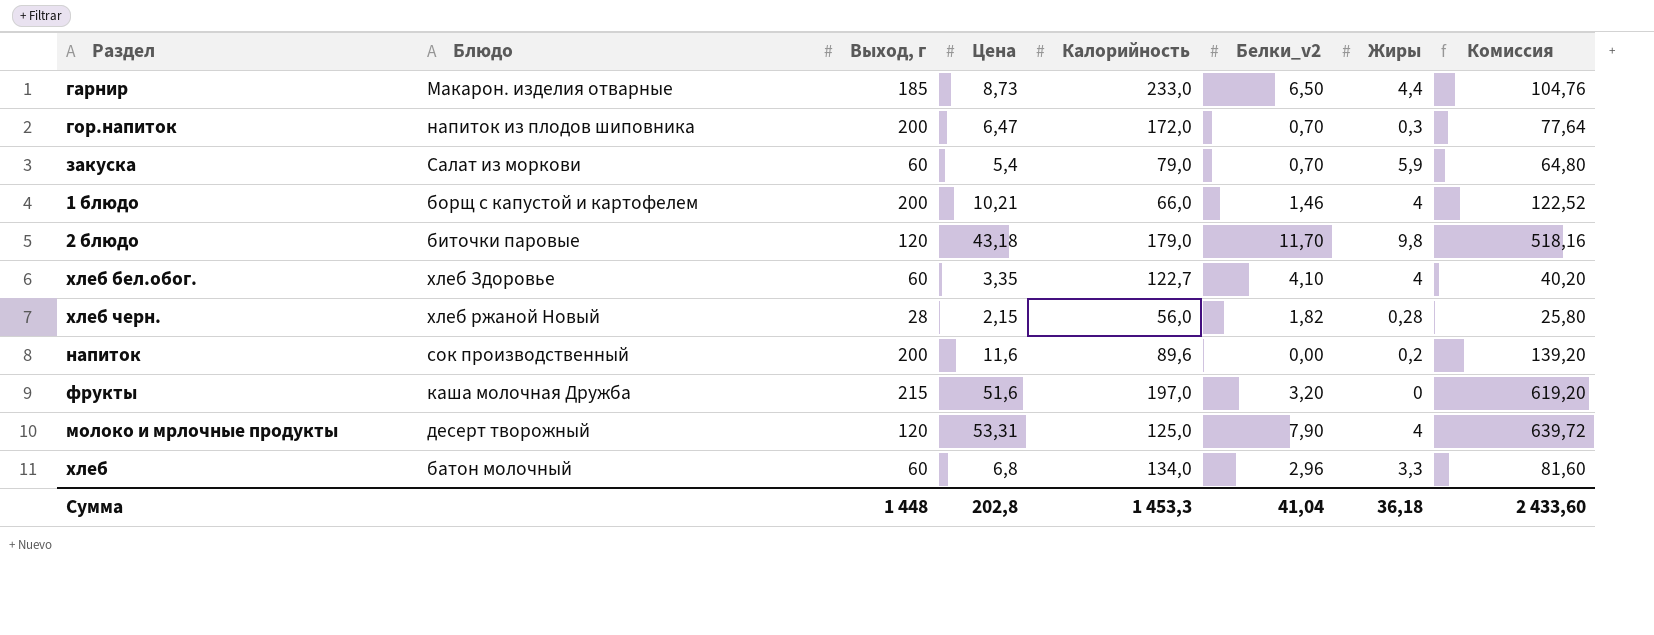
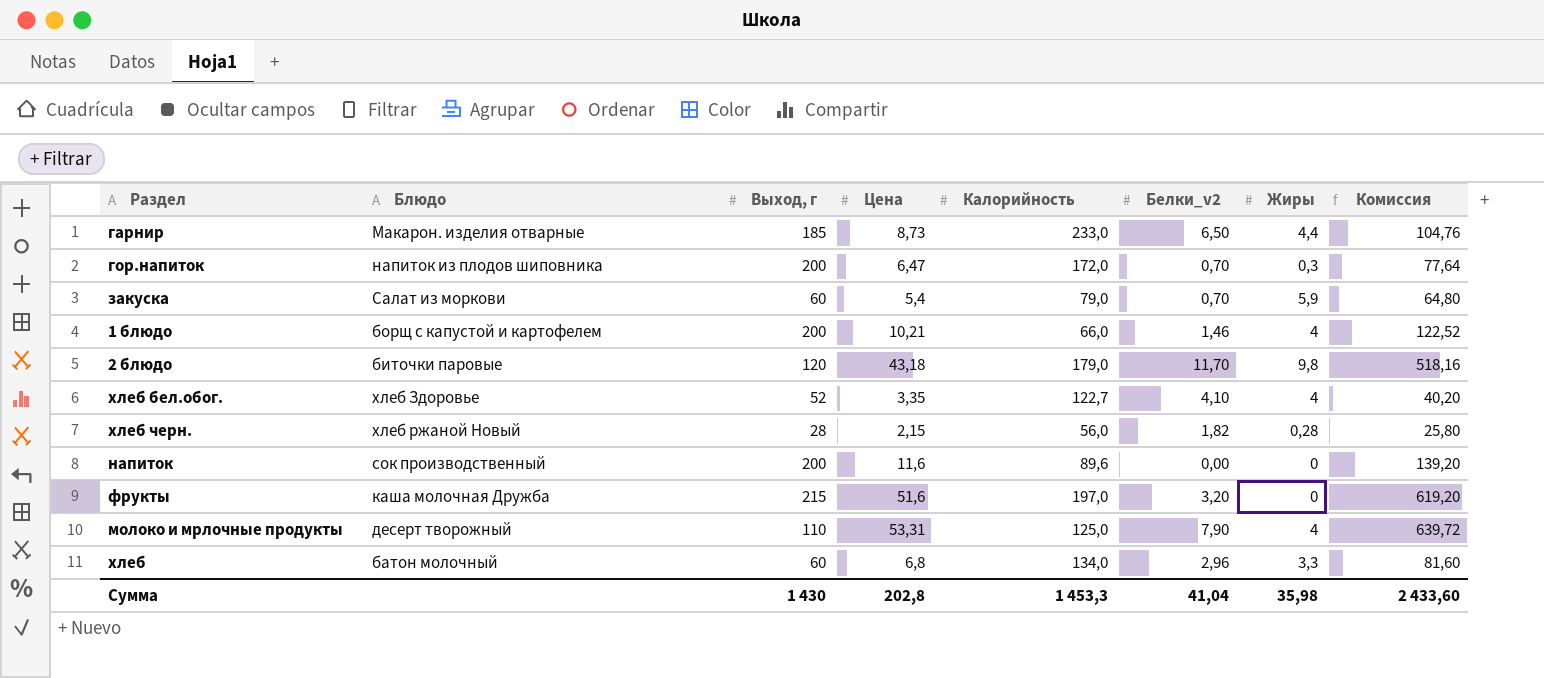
хлеб бел.обог. | Выход, г: 60 -> 52
напиток | Жиры: 0,2 -> 0
молоко и мрлочные продукты | Выход, г: 120 -> 110
Сумма | Выход, г: 1 448 -> 1 430
Сумма | Жиры: 36,18 -> 35,98

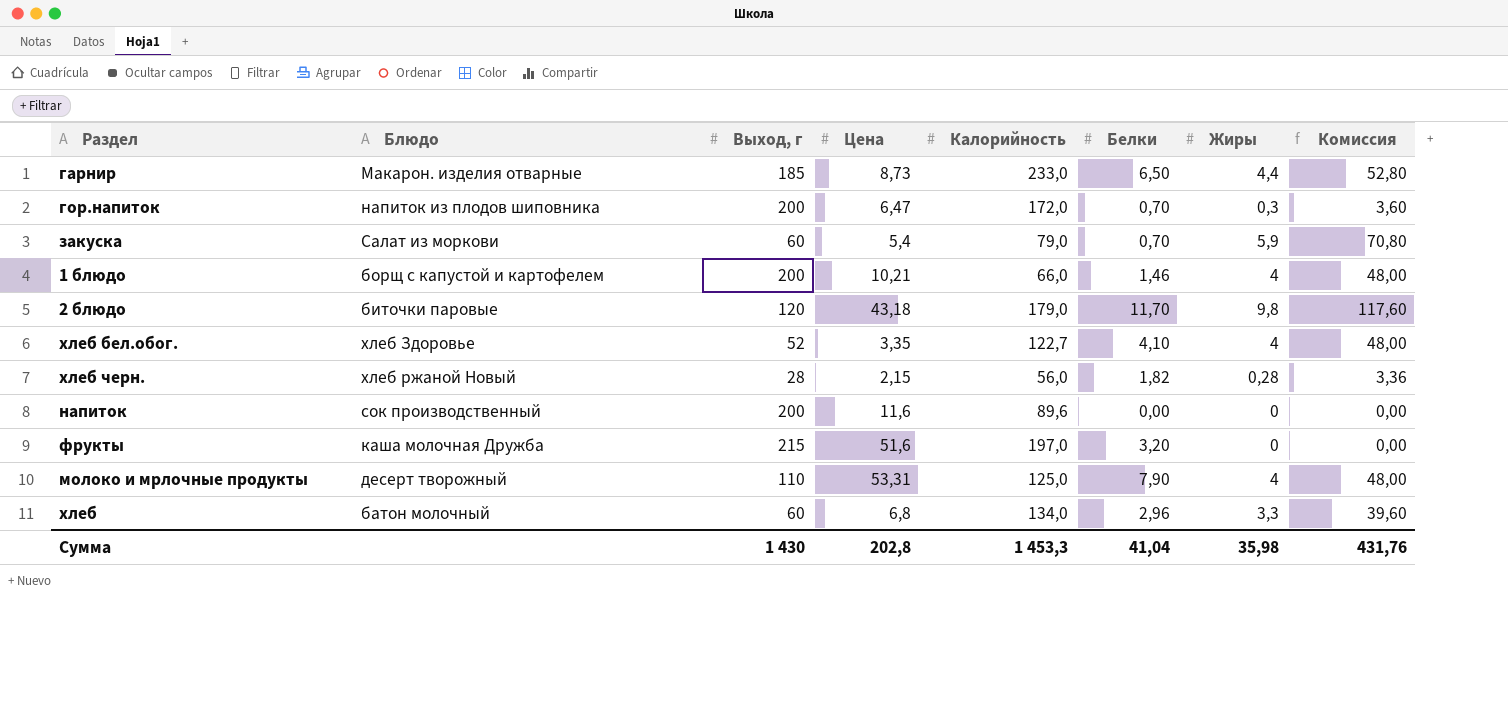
column name: Белки_v2 -> Белки
column Комиссия | formula: [Цена] * 12 -> [Жиры] * 12
Сумма | Комиссия: 2 433,60 -> 431,76

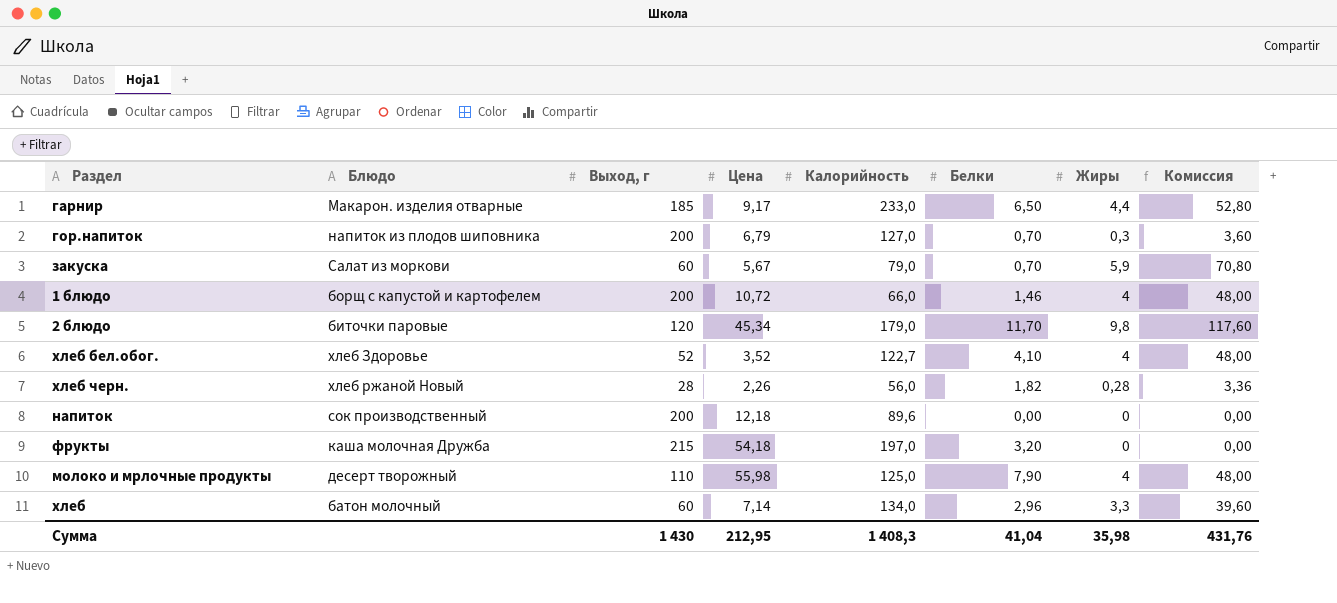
гарнир | Цена: 8,73 -> 9,17
гор.напиток | Цена: 6,47 -> 6,79
гор.напиток | Калорийность: 172,0 -> 127,0
закуска | Цена: 5,4 -> 5,67
1 блюдо | Цена: 10,21 -> 10,72
2 блюдо | Цена: 43,18 -> 45,34
хлеб бел.обог. | Цена: 3,35 -> 3,52
хлеб черн. | Цена: 2,15 -> 2,26
напиток | Цена: 11,6 -> 12,18
фрукты | Цена: 51,6 -> 54,18
молоко и мрлочные продукты | Цена: 53,31 -> 55,98
хлеб | Цена: 6,8 -> 7,14
Сумма | Цена: 202,8 -> 212,95
Сумма | Калорийность: 1 453,3 -> 1 408,3

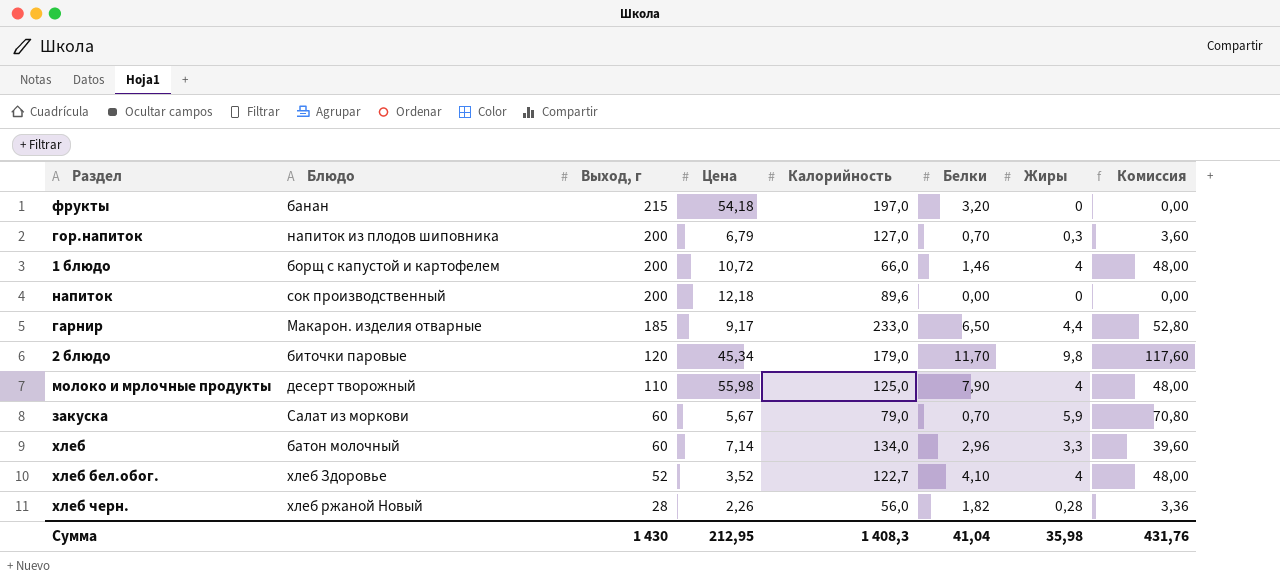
row order: none -> Выход, г descending
фрукты | Блюдо: каша молочная Дружба -> банан

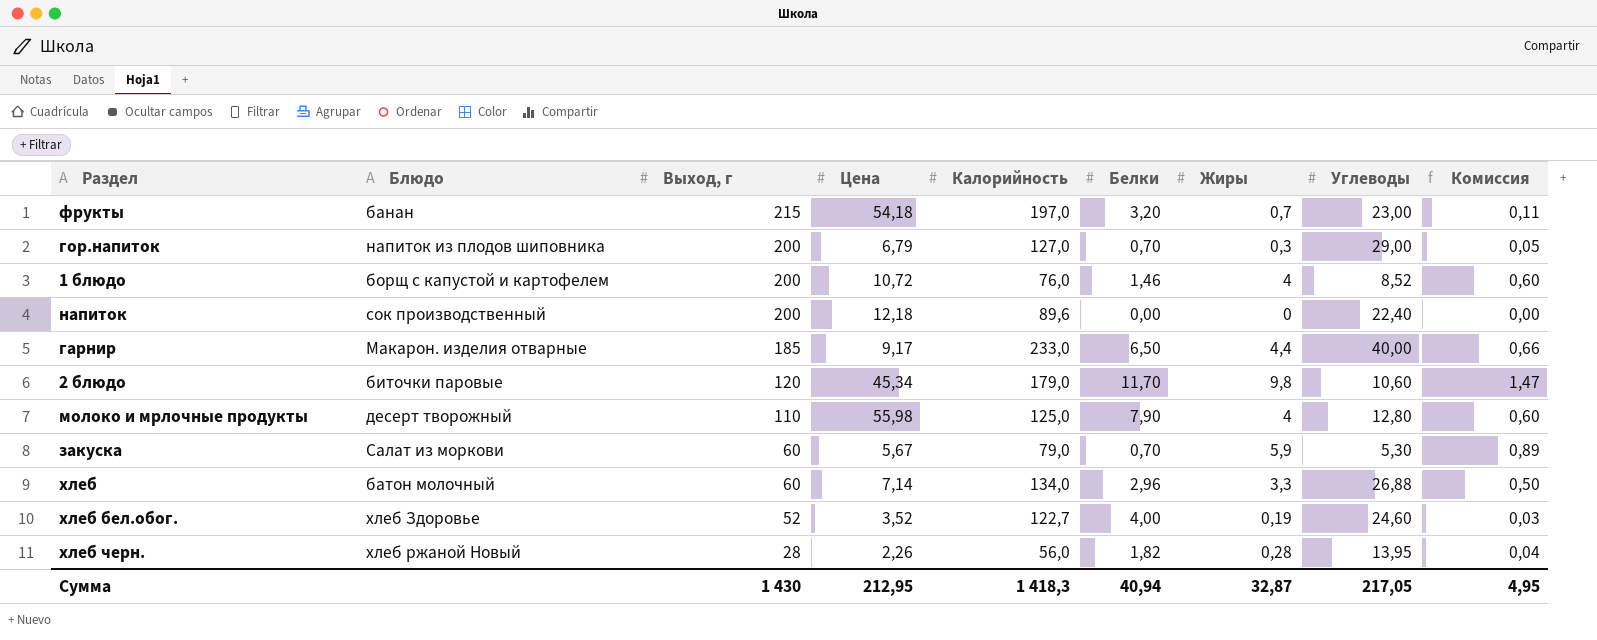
column Углеводы | position: none -> 8
column Комиссия | formula: [Жиры] * 12 -> [Жиры] * 0,15
фрукты | Жиры: 0 -> 0,7
1 блюдо | Калорийность: 66,0 -> 76,0
хлеб бел.обог. | Белки: 4,10 -> 4,00
хлеб бел.обог. | Жиры: 4 -> 0,19
Сумма | Калорийность: 1 408,3 -> 1 418,3
Сумма | Белки: 41,04 -> 40,94
Сумма | Жиры: 35,98 -> 32,87
Сумма | Комиссия: 431,76 -> 4,95

